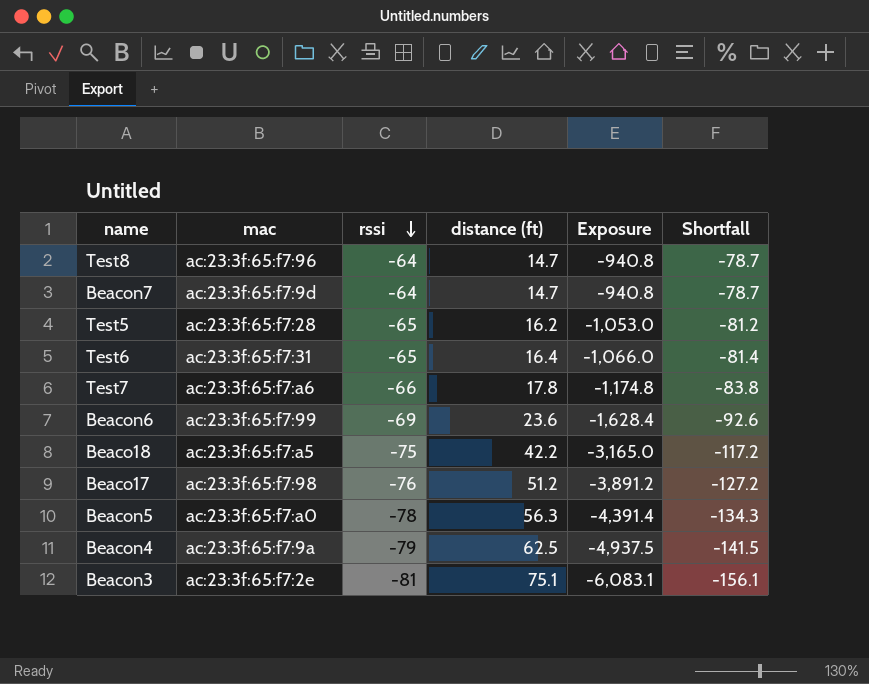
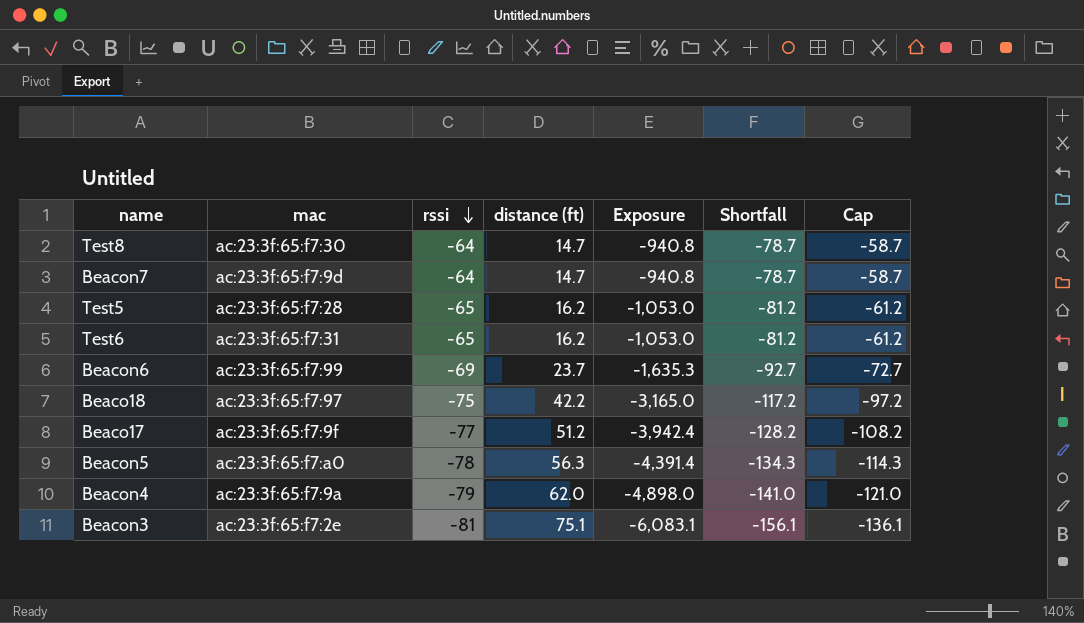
column Cap | formula: none -> [Shortfall] + 20
row Test7: ac:23:3f:65:f7:a6 | -66 | 17.8 | -1,174.8 | -83.8 -> none
Test8 | mac: ac:23:3f:65:f7:96 -> ac:23:3f:65:f7:30
Test6 | distance (ft): 16.4 -> 16.2
Test6 | Exposure: -1,066.0 -> -1,053.0
Test6 | Shortfall: -81.4 -> -81.2
Beacon6 | distance (ft): 23.6 -> 23.7
Beacon6 | Exposure: -1,628.4 -> -1,635.3
Beacon6 | Shortfall: -92.6 -> -92.7
Beaco18 | mac: ac:23:3f:65:f7:a5 -> ac:23:3f:65:f7:97
Beaco17 | mac: ac:23:3f:65:f7:98 -> ac:23:3f:65:f7:9f
Beaco17 | rssi: -76 -> -77
Beaco17 | Exposure: -3,891.2 -> -3,942.4
Beaco17 | Shortfall: -127.2 -> -128.2
Beacon4 | distance (ft): 62.5 -> 62.0
Beacon4 | Exposure: -4,937.5 -> -4,898.0
Beacon4 | Shortfall: -141.5 -> -141.0

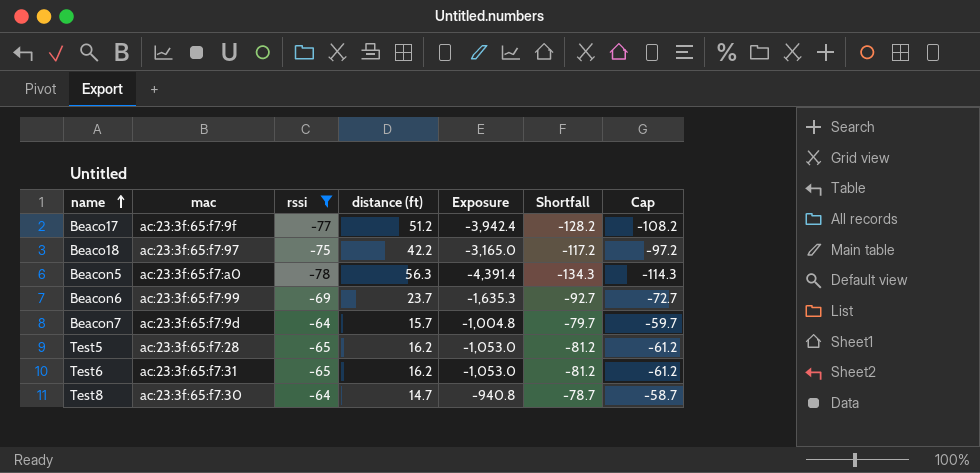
filter: none -> rssi >= -78
row order: rssi descending -> name ascending
Beacon7 | distance (ft): 14.7 -> 15.7
Beacon7 | Exposure: -940.8 -> -1,004.8
Beacon7 | Shortfall: -78.7 -> -79.7
Beacon7 | Cap: -58.7 -> -59.7

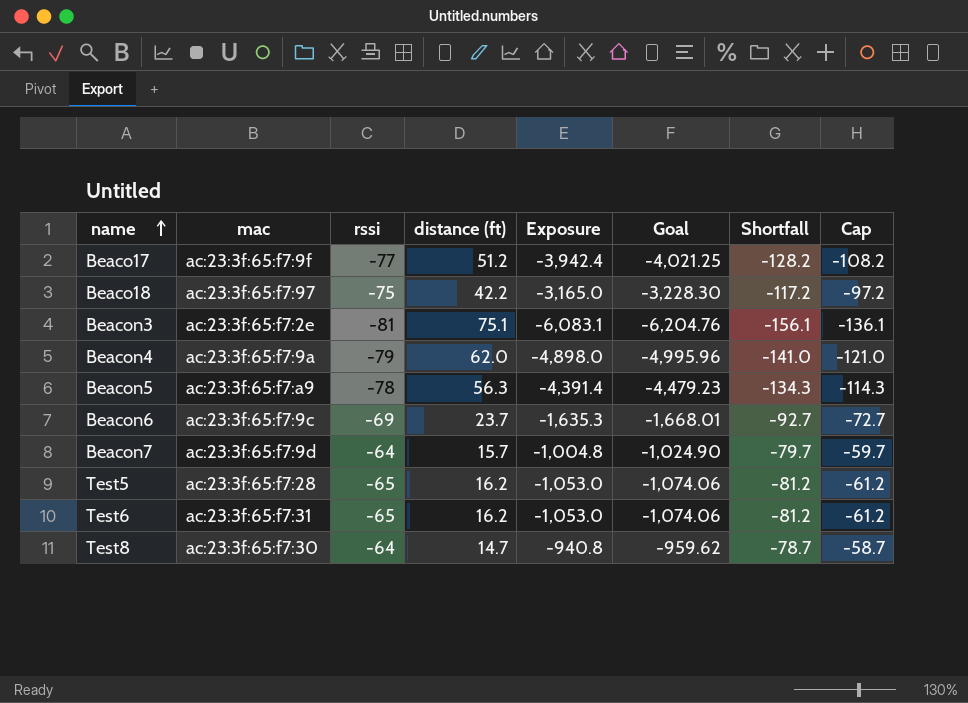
filter: rssi >= -78 -> none
column Goal | formula: none -> [Exposure] * 1.02
Beacon5 | mac: ac:23:3f:65:f7:a0 -> ac:23:3f:65:f7:a9
Beacon6 | mac: ac:23:3f:65:f7:99 -> ac:23:3f:65:f7:9c

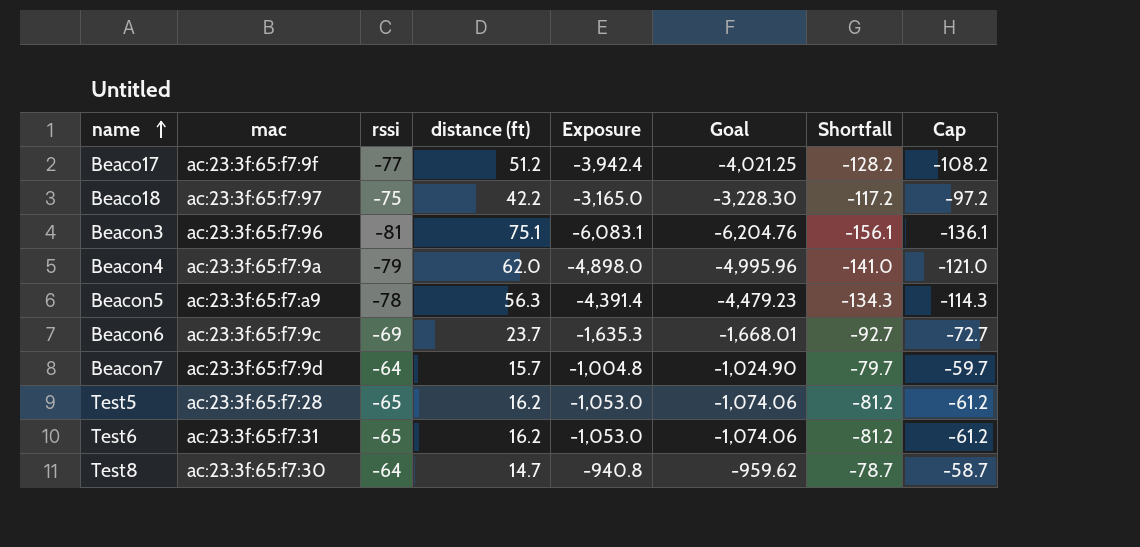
Beacon3 | mac: ac:23:3f:65:f7:2e -> ac:23:3f:65:f7:96

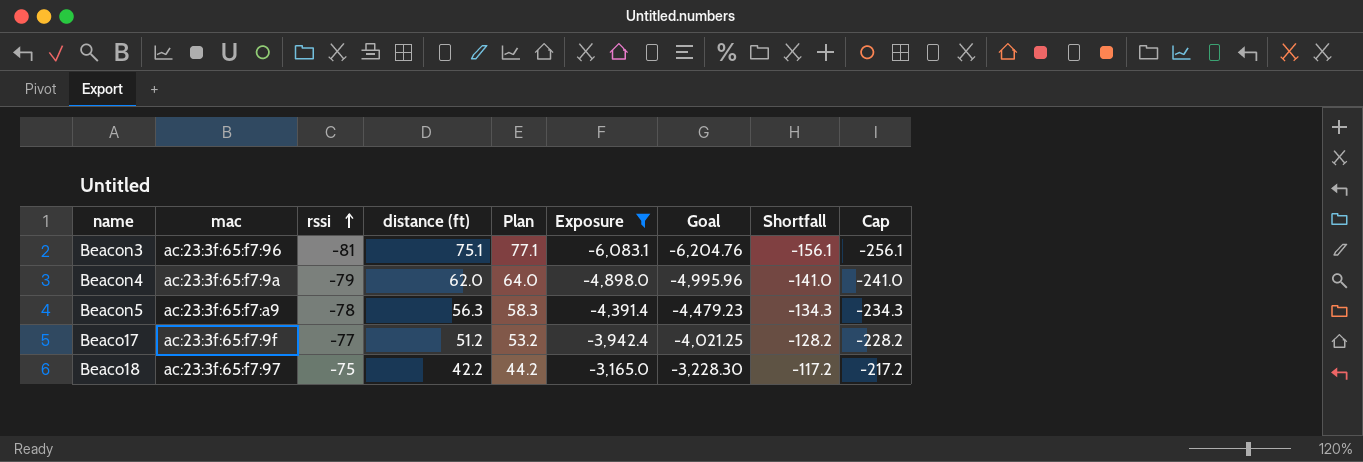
filter: none -> Exposure <= -3,165.0
row order: name ascending -> rssi ascending
column Plan | formula: none -> [distance (ft)] + 2
column Cap | formula: [Shortfall] + 20 -> [Shortfall] - 100

